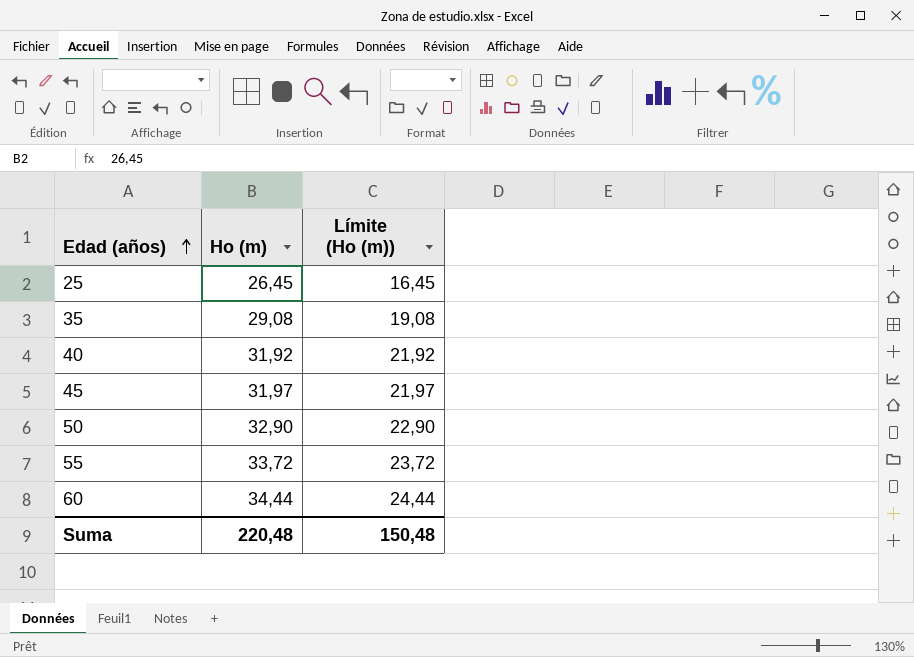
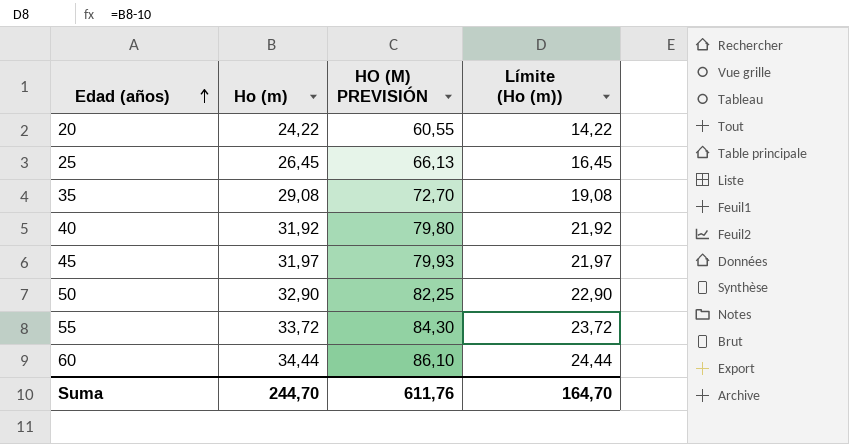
column HO (M) PREVISIÓN | formula: none -> [Ho (m)] * 2,5
row 20: none -> 24,22 | 60,55 | 14,22
Suma | Ho (m): 220,48 -> 244,70
Suma | Límite (Ho (m)): 150,48 -> 164,70

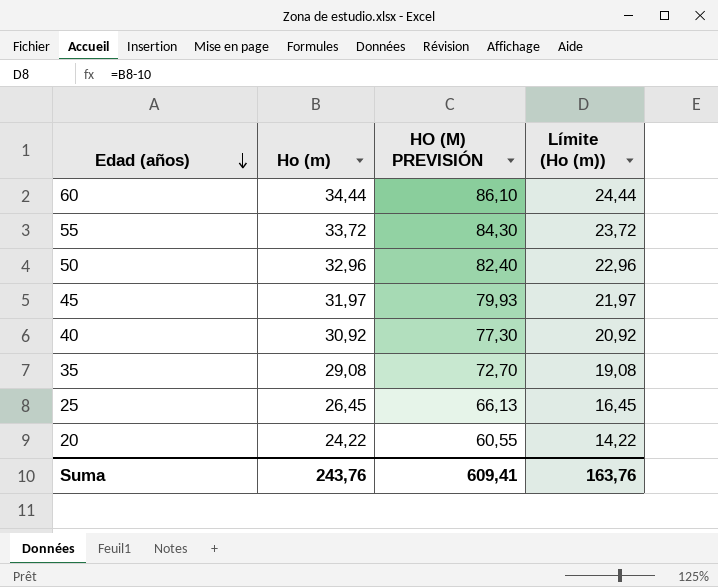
row order: Edad (años) ascending -> Edad (años) descending
50 | Ho (m): 32,90 -> 32,96
50 | HO (M) PREVISIÓN: 82,25 -> 82,40
50 | Límite (Ho (m)): 22,90 -> 22,96
40 | Ho (m): 31,92 -> 30,92
40 | HO (M) PREVISIÓN: 79,80 -> 77,30
40 | Límite (Ho (m)): 21,92 -> 20,92
Suma | Ho (m): 244,70 -> 243,76
Suma | HO (M) PREVISIÓN: 611,76 -> 609,41
Suma | Límite (Ho (m)): 164,70 -> 163,76

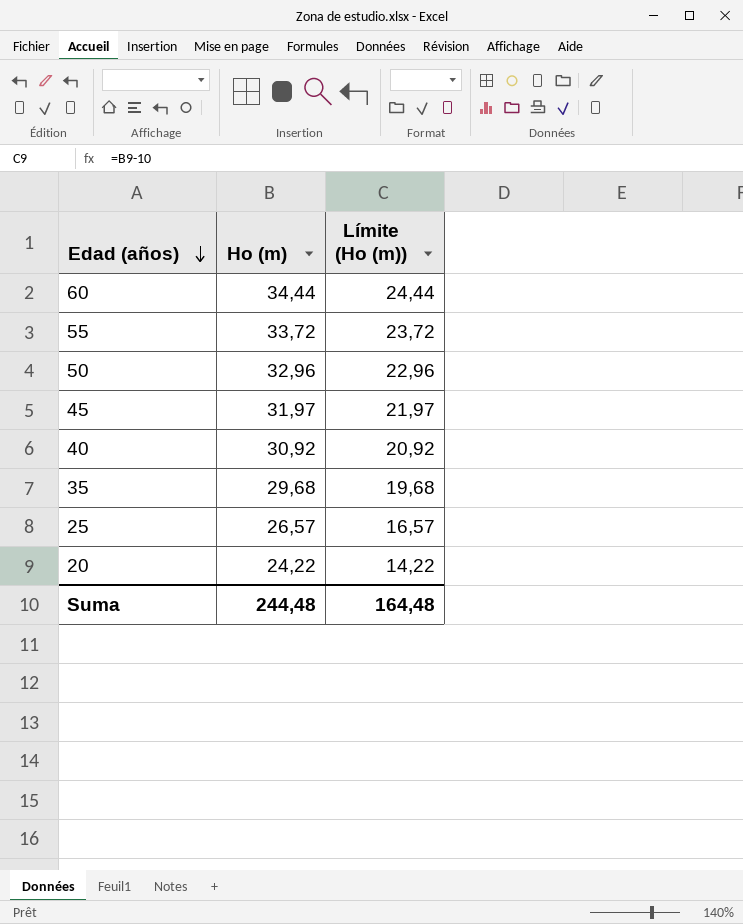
column HO (M) PREVISIÓN | formula: [Ho (m)] * 2,5 -> none
35 | Ho (m): 29,08 -> 29,68
35 | Límite (Ho (m)): 19,08 -> 19,68
25 | Ho (m): 26,45 -> 26,57
25 | Límite (Ho (m)): 16,45 -> 16,57
Suma | Ho (m): 243,76 -> 244,48
Suma | Límite (Ho (m)): 163,76 -> 164,48

